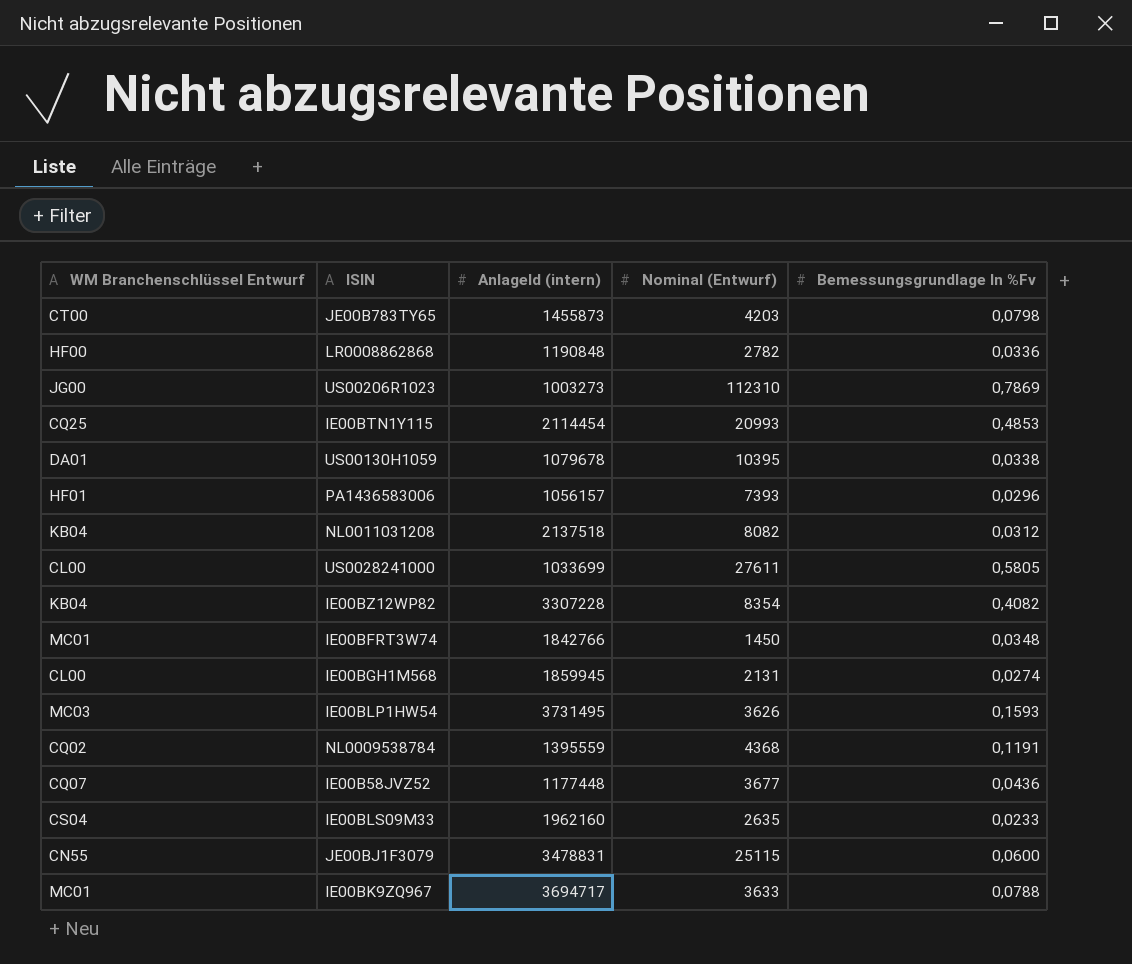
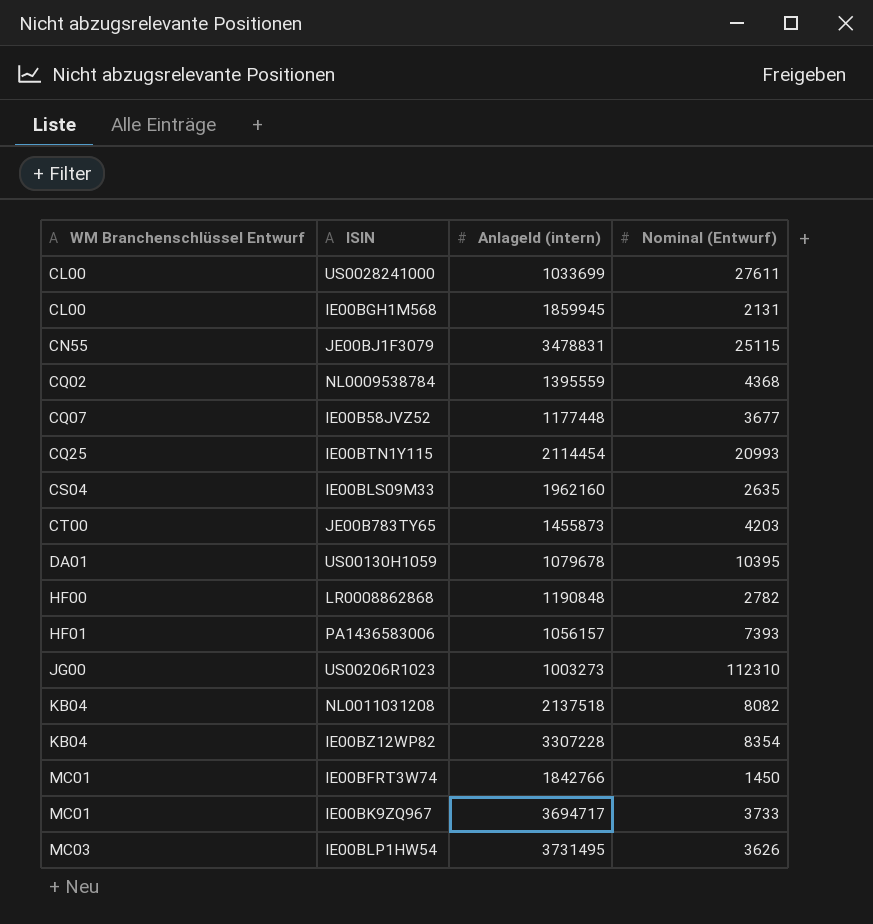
row order: none -> WM Branchenschlüssel Entwurf ascending
column Bemessungsgrundlage In %Fv | position: 5 -> none
IE00BK9ZQ967 | Nominal (Entwurf): 3633 -> 3733

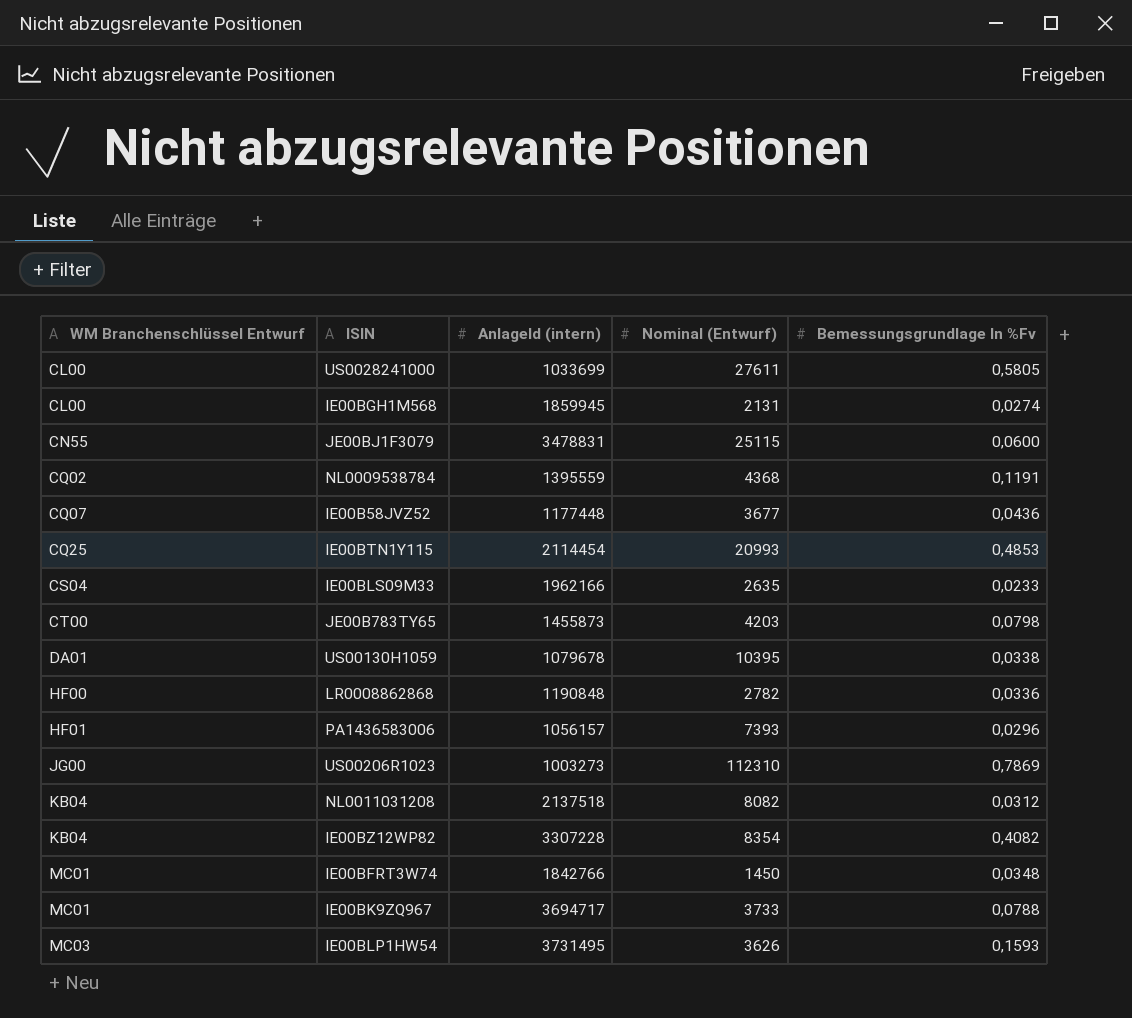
column Bemessungsgrundlage In %Fv | position: none -> 5
IE00BLS09M33 | AnlageId (intern): 1962160 -> 1962166

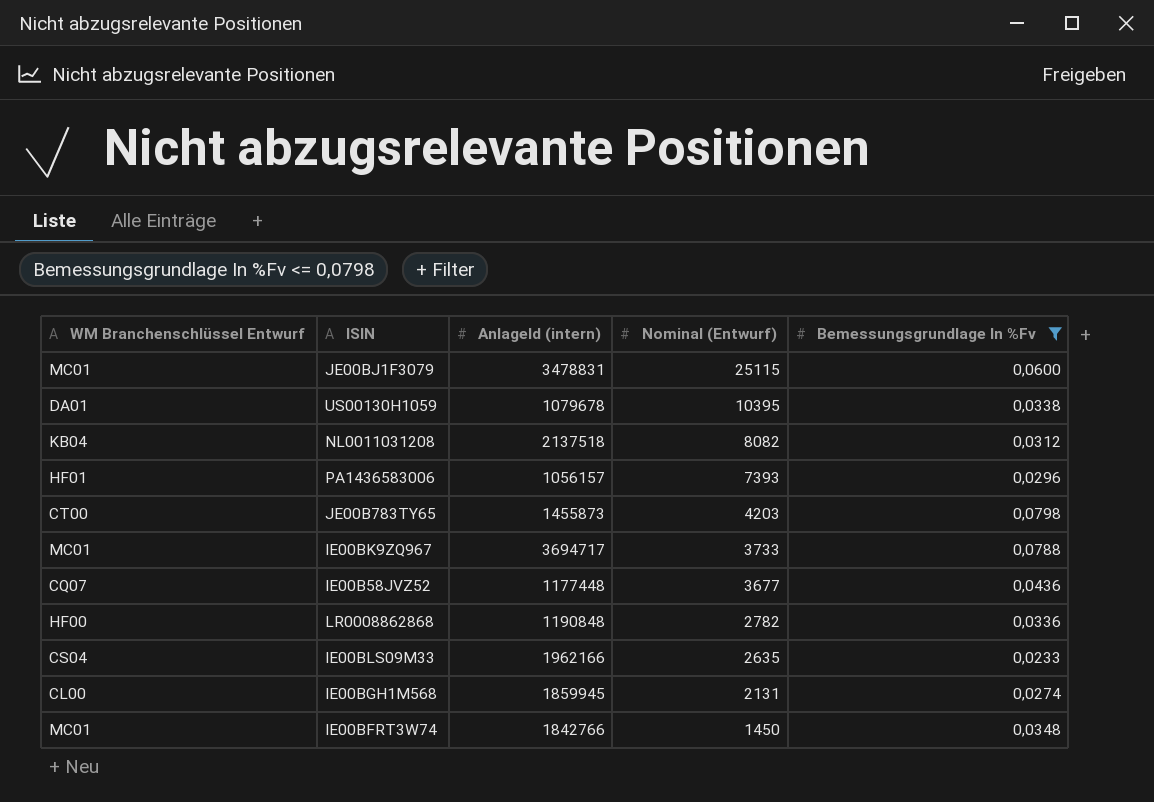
filter: none -> Bemessungsgrundlage In %Fv <= 0,0798
row order: WM Branchenschlüssel Entwurf ascending -> Nominal (Entwurf) descending
JE00BJ1F3079 | WM Branchenschlüssel Entwurf: CN55 -> MC01

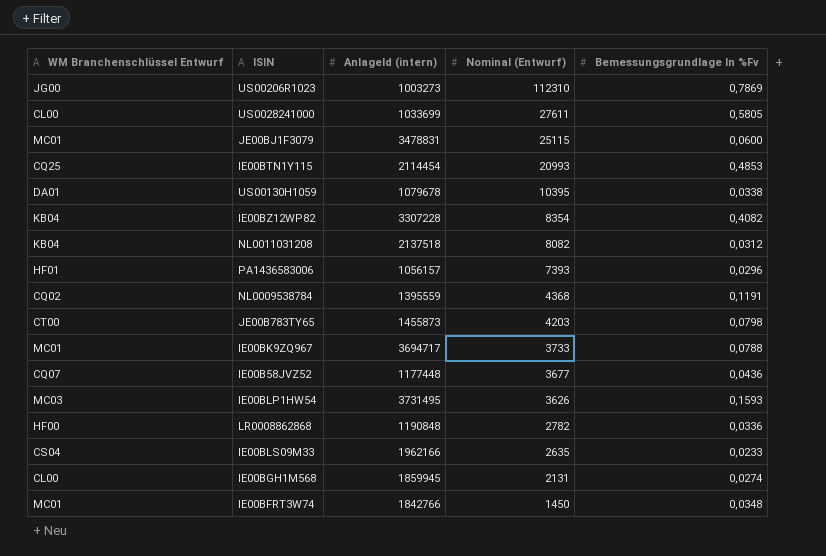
filter: Bemessungsgrundlage In %Fv <= 0,0798 -> none

